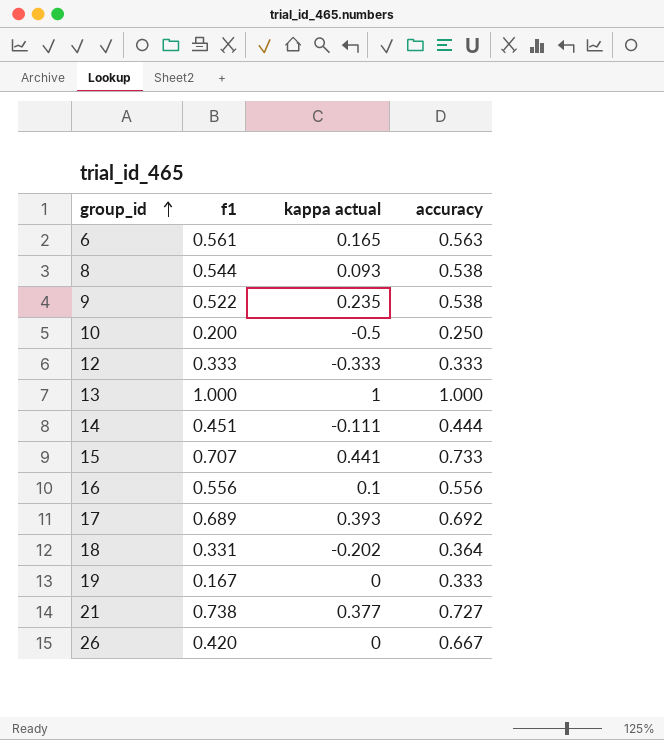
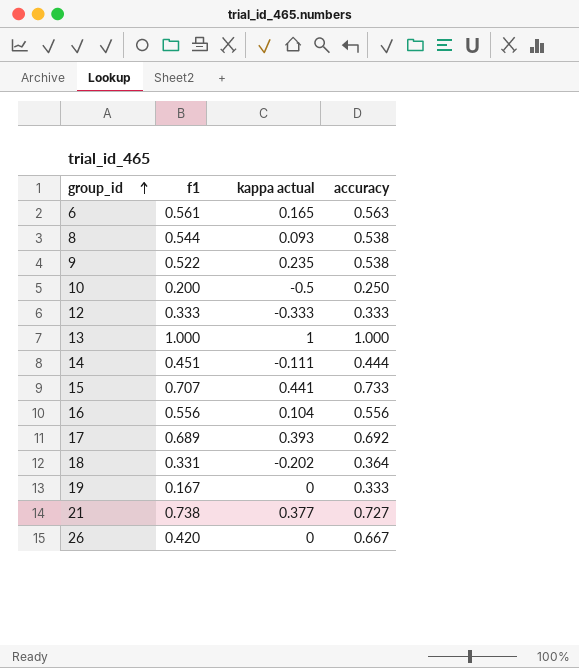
16 | kappa actual: 0.1 -> 0.104

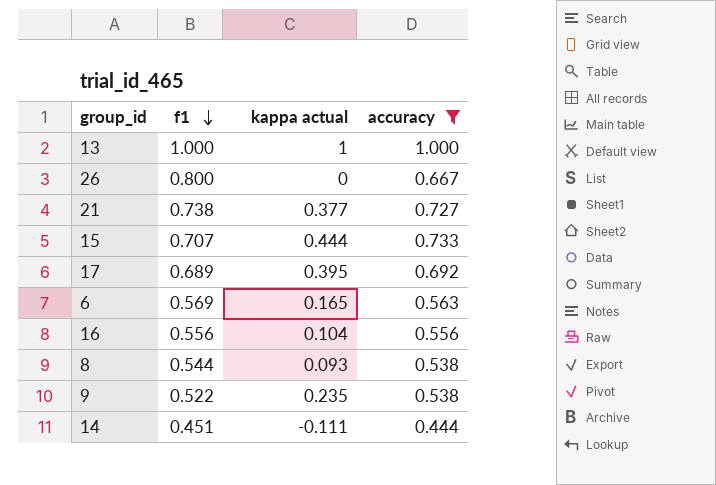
filter: none -> accuracy >= 0.444
row order: group_id ascending -> f1 descending
26 | f1: 0.420 -> 0.800
15 | kappa actual: 0.441 -> 0.444
17 | kappa actual: 0.393 -> 0.395
6 | f1: 0.561 -> 0.569

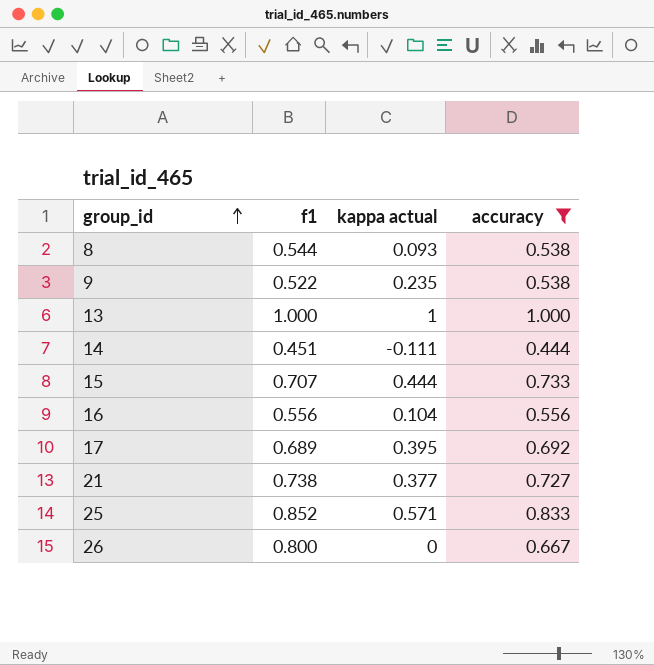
row order: f1 descending -> group_id ascending
row 6: 0.569 | 0.165 | 0.563 -> none
row 25: none -> 0.852 | 0.571 | 0.833

